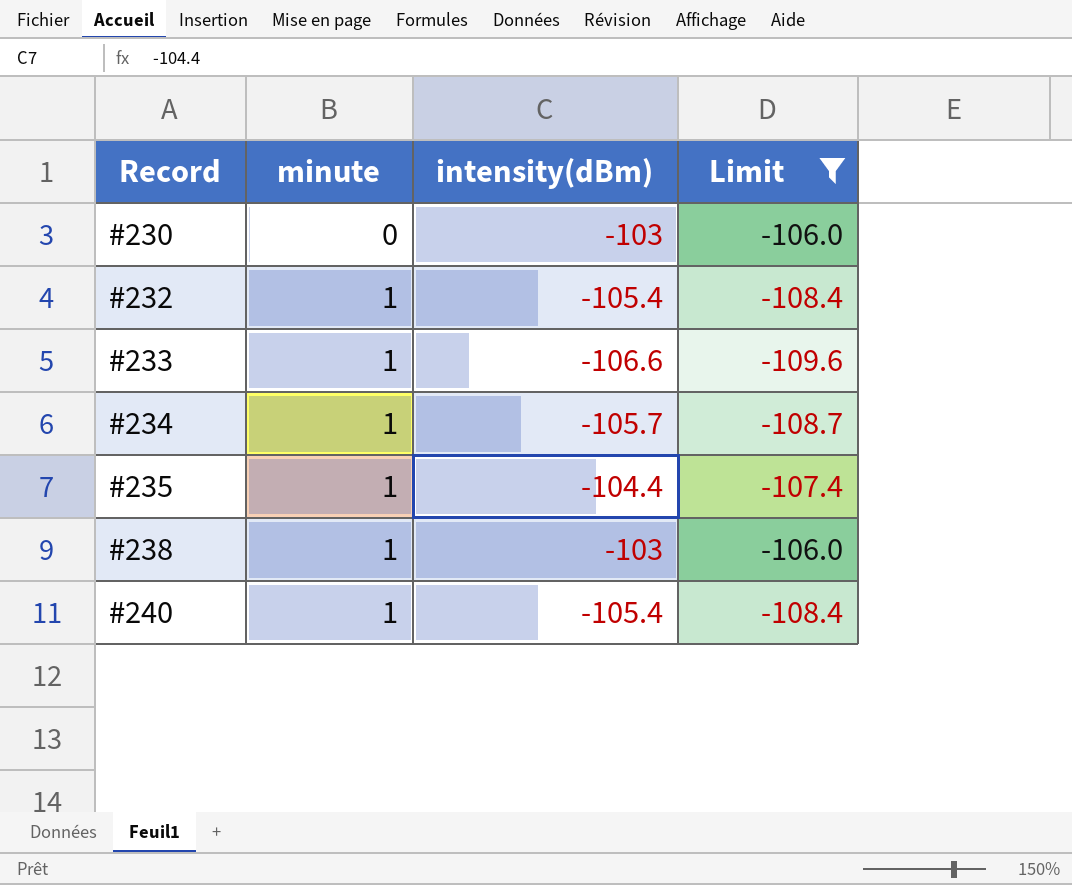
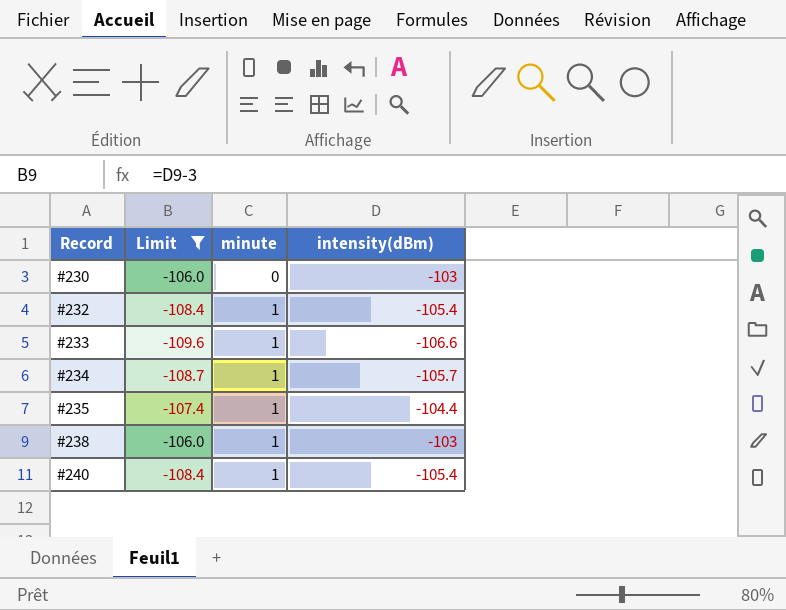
column Limit | position: 4 -> 2

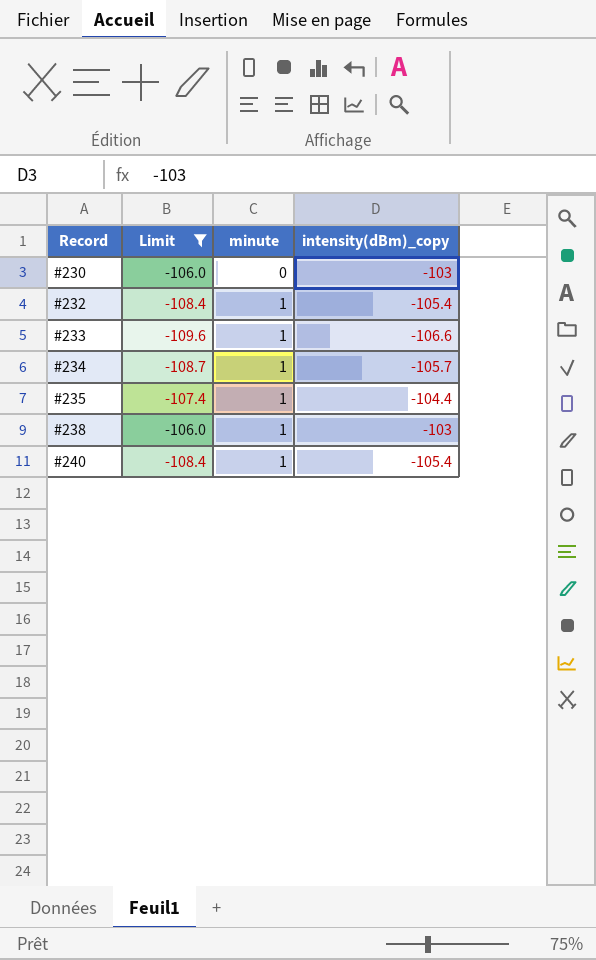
column name: intensity(dBm) -> intensity(dBm)_copy

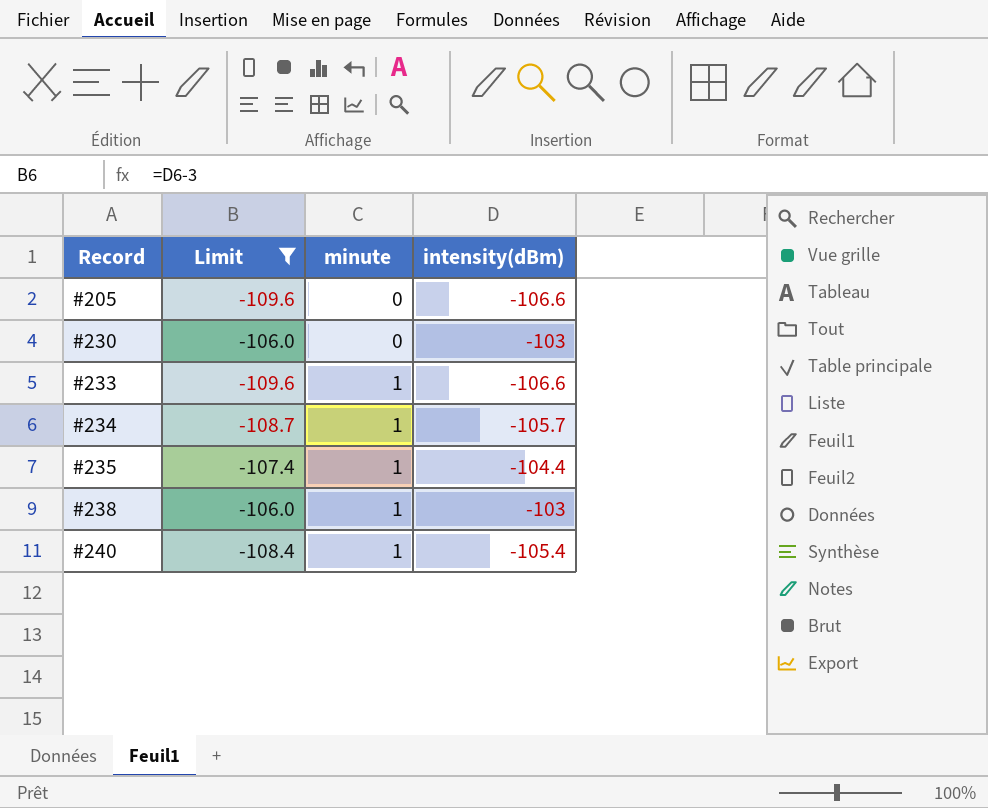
column name: intensity(dBm)_copy -> intensity(dBm)
row #232: -108.4 | 1 | -105.4 -> none
row #205: none -> -109.6 | 0 | -106.6

